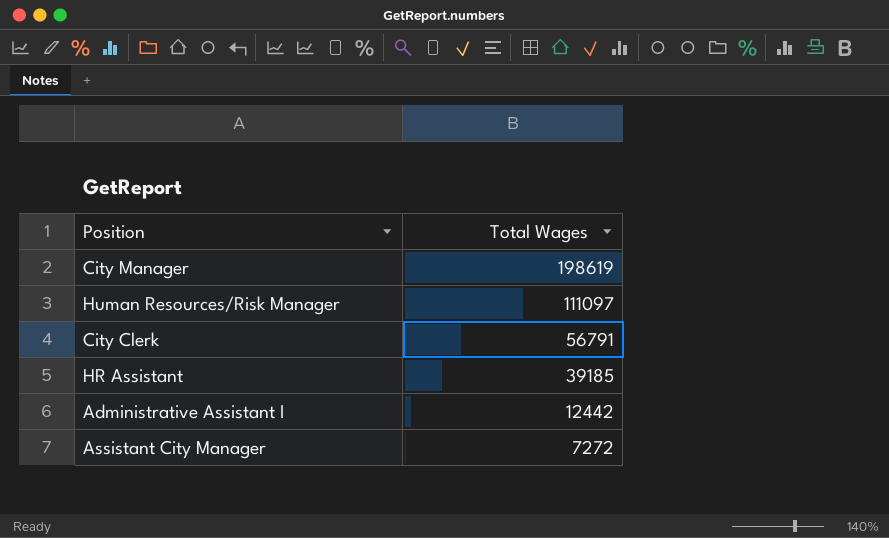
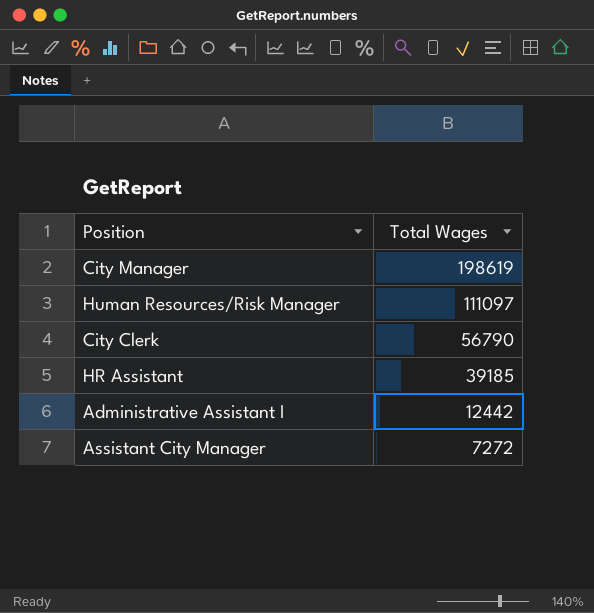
City Clerk | Total Wages: 56791 -> 56790

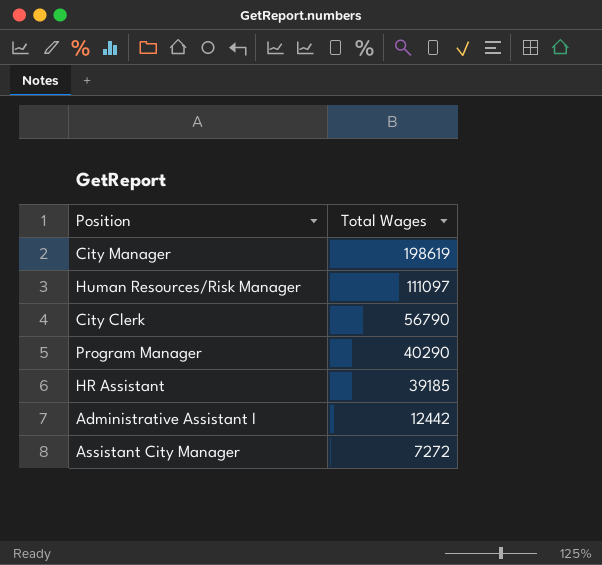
row Program Manager: none -> 40290

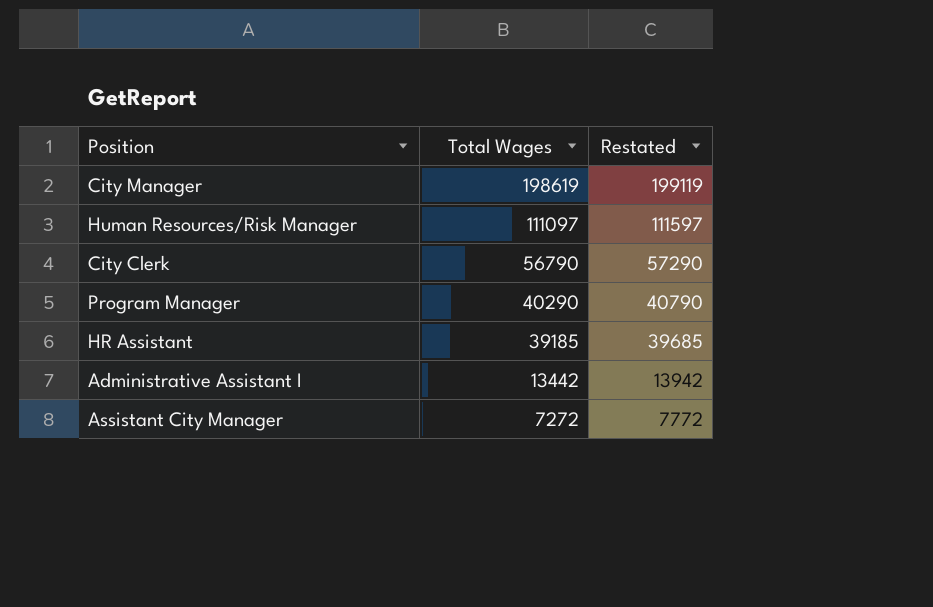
column Restated | formula: none -> [Total Wages] + 500
Administrative Assistant I | Total Wages: 12442 -> 13442

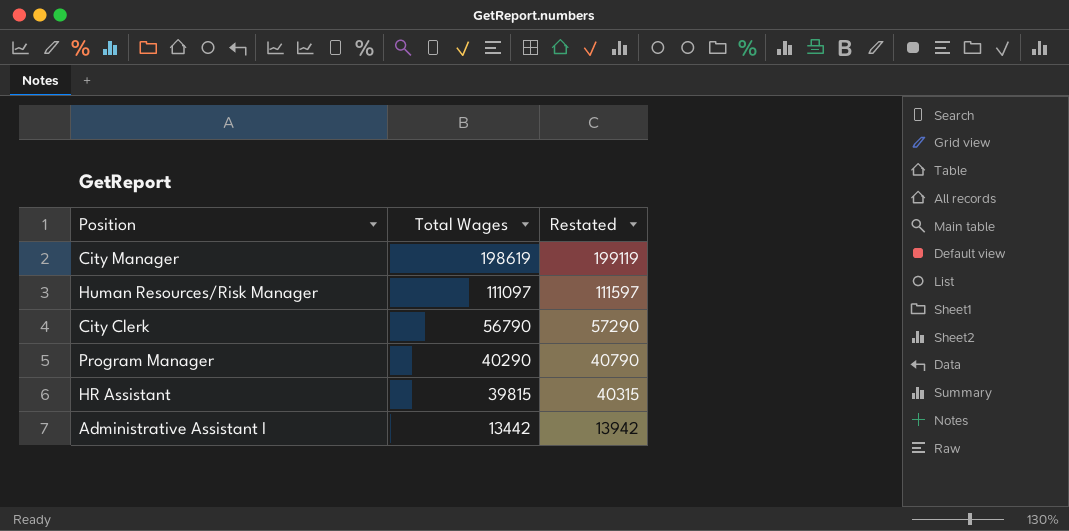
row Assistant City Manager: 7272 | 7772 -> none
HR Assistant | Total Wages: 39185 -> 39815
HR Assistant | Restated: 39685 -> 40315

